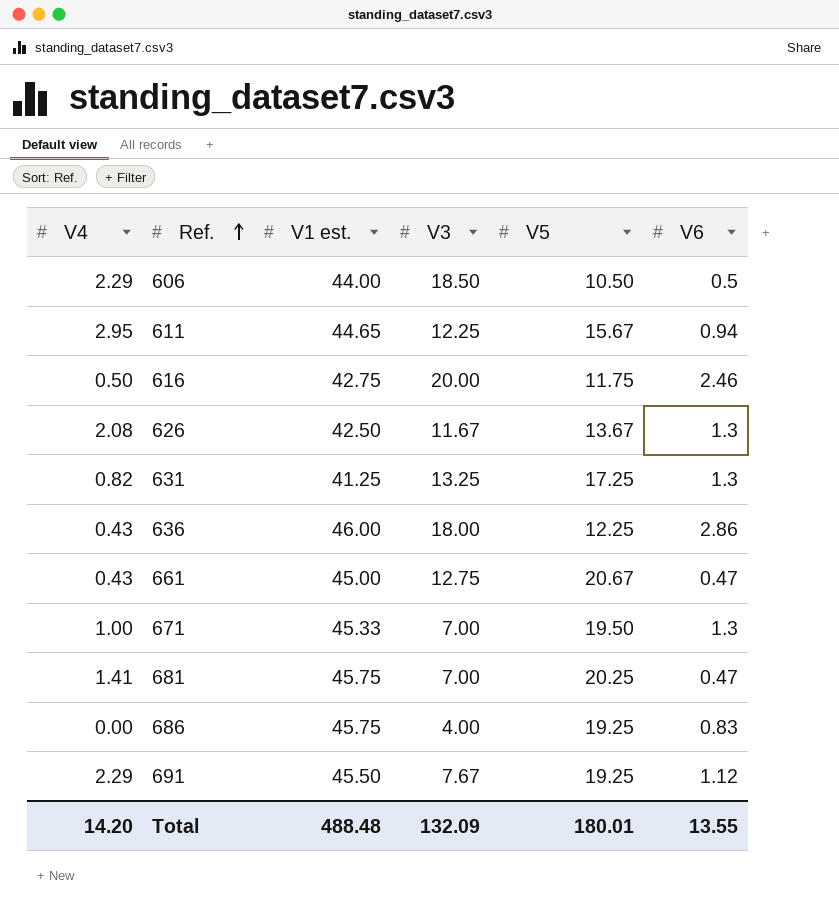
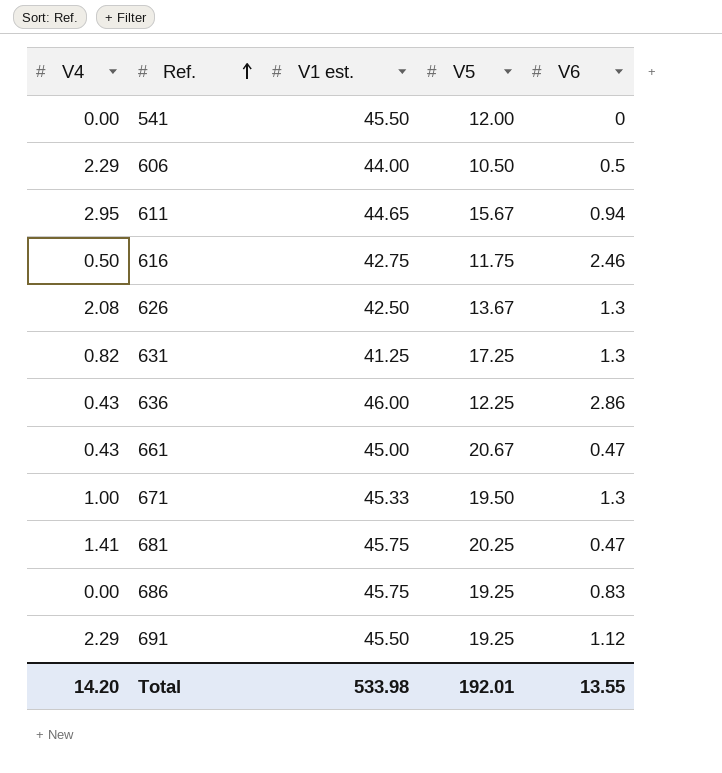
column V3 | position: 4 -> none
row 541: none -> 0.00 | 45.50 | 12.00 | 0
Total | V1 est.: 488.48 -> 533.98
Total | V5: 180.01 -> 192.01

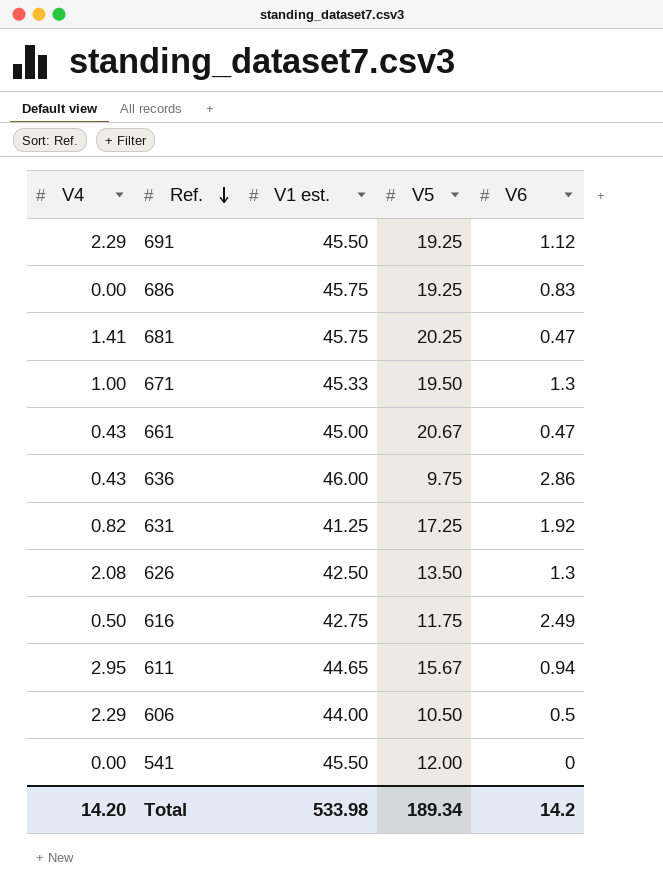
row order: Ref. ascending -> Ref. descending
636 | V5: 12.25 -> 9.75
631 | V6: 1.3 -> 1.92
626 | V5: 13.67 -> 13.50
616 | V6: 2.46 -> 2.49
Total | V5: 192.01 -> 189.34
Total | V6: 13.55 -> 14.2

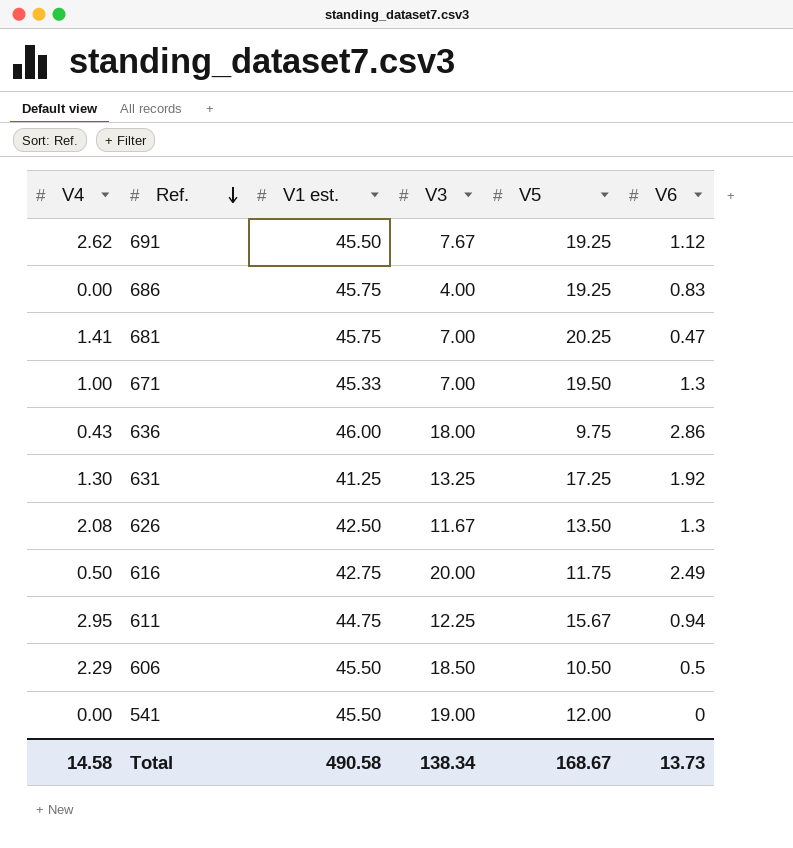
column V3 | position: none -> 4
row 661: 0.43 | 45.00 | 20.67 | 0.47 -> none
691 | V4: 2.29 -> 2.62
631 | V4: 0.82 -> 1.30
611 | V1 est.: 44.65 -> 44.75
606 | V1 est.: 44.00 -> 45.50
Total | V4: 14.20 -> 14.58
Total | V1 est.: 533.98 -> 490.58
Total | V5: 189.34 -> 168.67
Total | V6: 14.2 -> 13.73

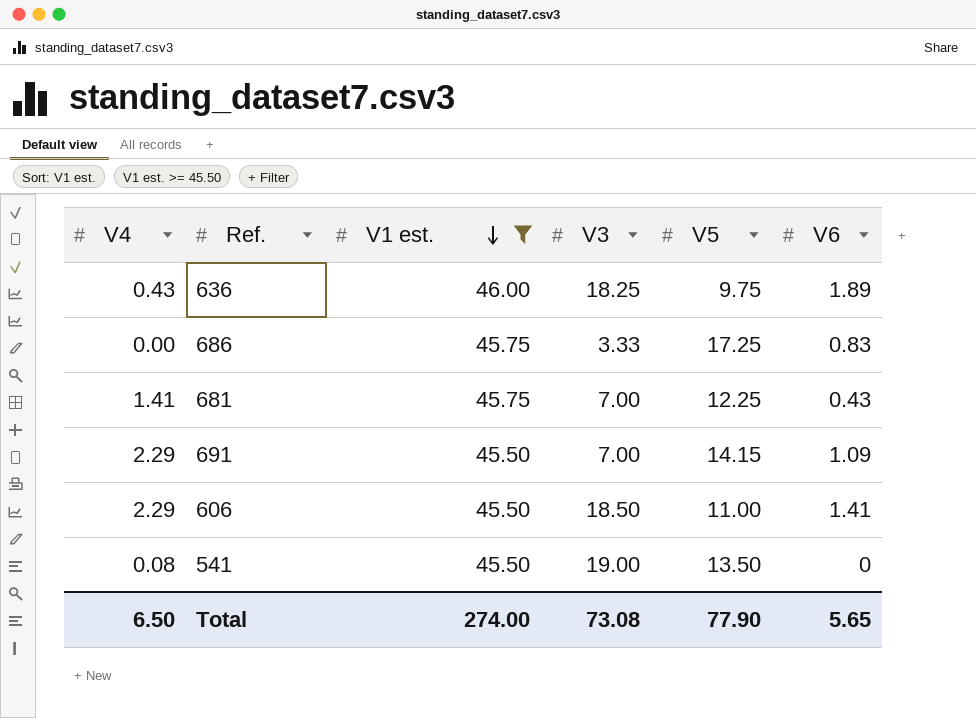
filter: none -> V1 est. >= 45.50
row order: Ref. descending -> V1 est. descending
636 | V3: 18.00 -> 18.25
636 | V6: 2.86 -> 1.89
686 | V3: 4.00 -> 3.33
686 | V5: 19.25 -> 17.25
681 | V5: 20.25 -> 12.25
681 | V6: 0.47 -> 0.43
691 | V4: 2.62 -> 2.29
691 | V3: 7.67 -> 7.00
691 | V5: 19.25 -> 14.15
691 | V6: 1.12 -> 1.09
606 | V5: 10.50 -> 11.00
606 | V6: 0.5 -> 1.41
541 | V4: 0.00 -> 0.08
541 | V5: 12.00 -> 13.50
Total | V4: 14.58 -> 6.50
Total | V1 est.: 490.58 -> 274.00
Total | V3: 138.34 -> 73.08
Total | V5: 168.67 -> 77.90
Total | V6: 13.73 -> 5.65

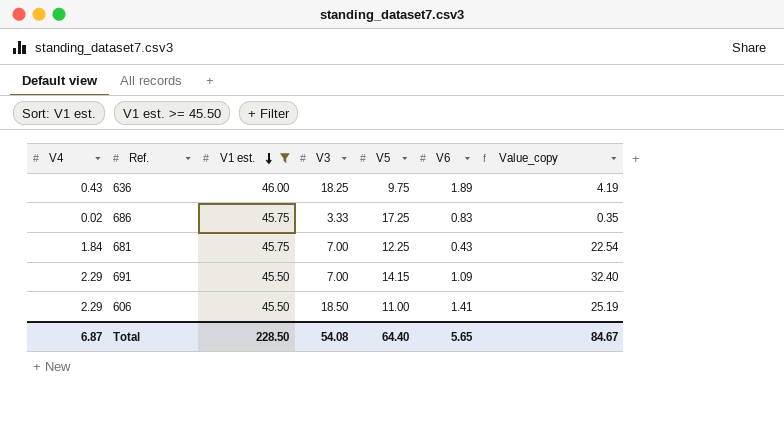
column Value_copy | formula: none -> [V4] * [V5]
row 541: 0.08 | 45.50 | 19.00 | 13.50 | 0 -> none
686 | V4: 0.00 -> 0.02
681 | V4: 1.41 -> 1.84
Total | V4: 6.50 -> 6.87
Total | V1 est.: 274.00 -> 228.50
Total | V3: 73.08 -> 54.08
Total | V5: 77.90 -> 64.40

